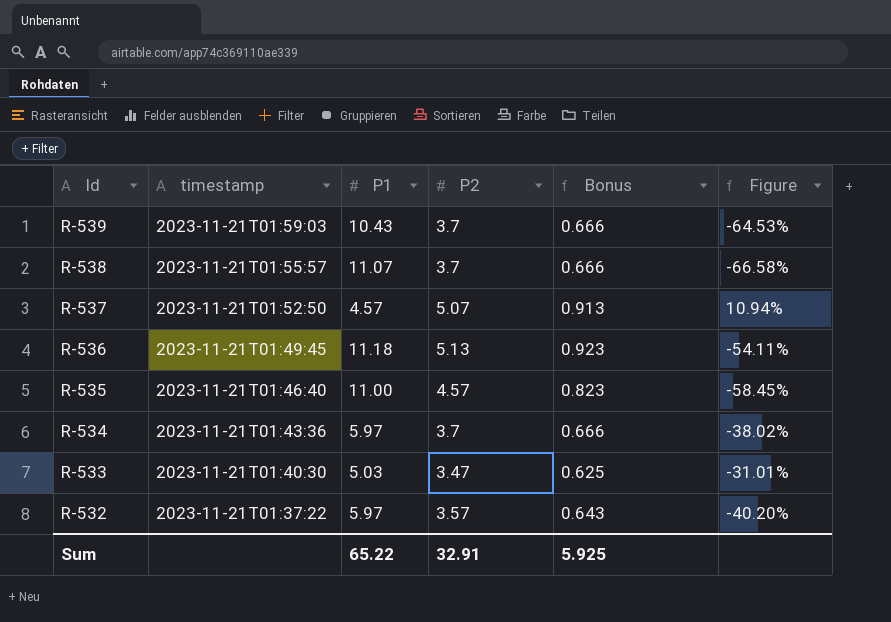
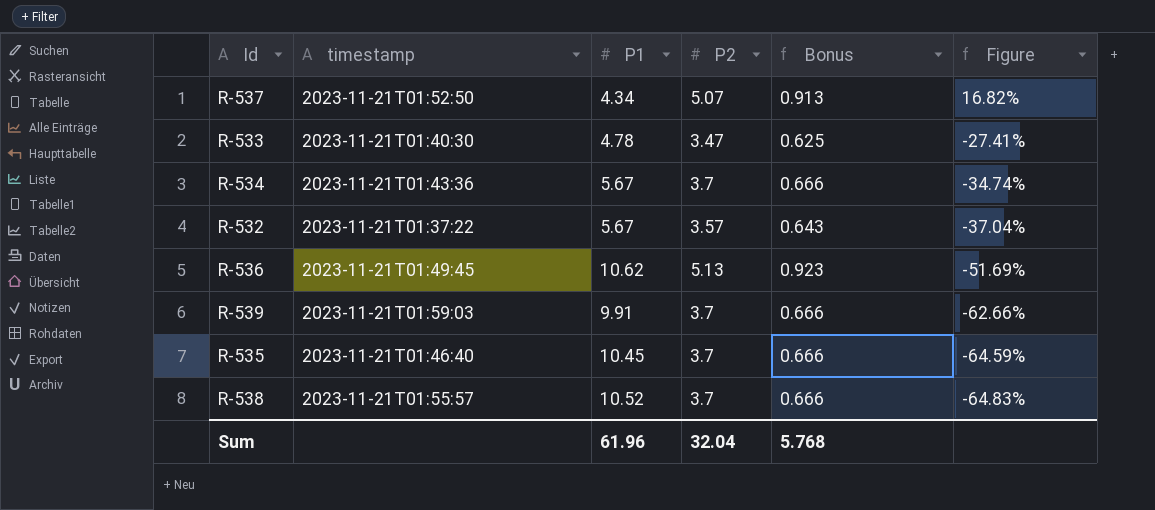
row order: Id descending -> Figure descending
R-537 | P1: 4.57 -> 4.34
R-537 | Figure: 10.94% -> 16.82%
R-533 | P1: 5.03 -> 4.78
R-533 | Figure: -31.01% -> -27.41%
R-534 | P1: 5.97 -> 5.67
R-534 | Figure: -38.02% -> -34.74%
R-532 | P1: 5.97 -> 5.67
R-532 | Figure: -40.20% -> -37.04%
R-536 | P1: 11.18 -> 10.62
R-536 | Figure: -54.11% -> -51.69%
R-539 | P1: 10.43 -> 9.91
R-539 | Figure: -64.53% -> -62.66%
R-535 | P1: 11.00 -> 10.45
R-535 | P2: 4.57 -> 3.7
R-535 | Bonus: 0.823 -> 0.666
R-535 | Figure: -58.45% -> -64.59%
R-538 | P1: 11.07 -> 10.52
R-538 | Figure: -66.58% -> -64.83%
Sum | P1: 65.22 -> 61.96
Sum | P2: 32.91 -> 32.04
Sum | Bonus: 5.925 -> 5.768

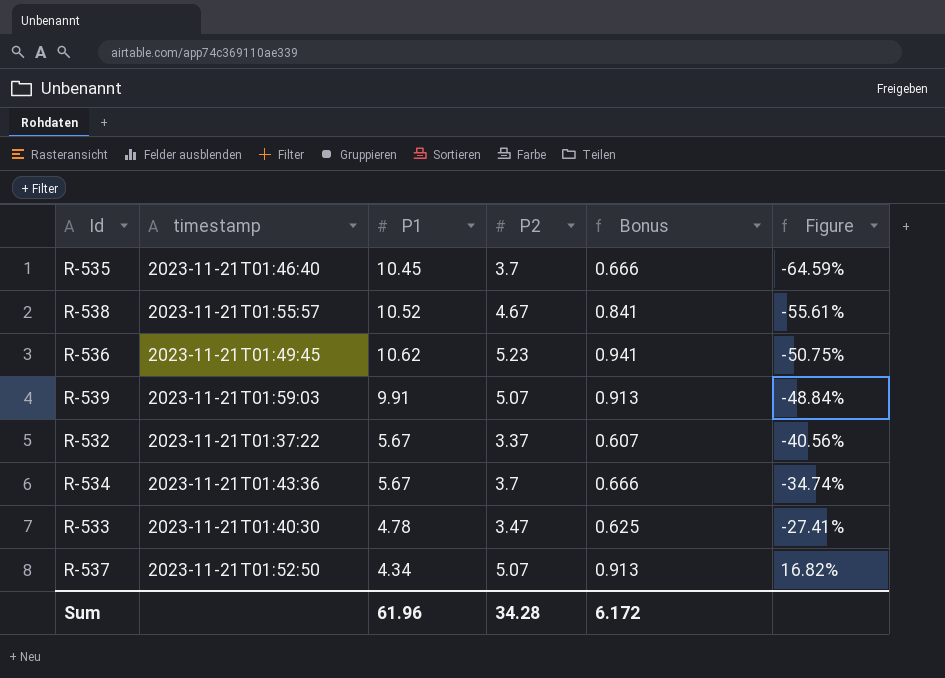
row order: Figure descending -> Figure ascending
R-538 | P2: 3.7 -> 4.67
R-538 | Bonus: 0.666 -> 0.841
R-538 | Figure: -64.83% -> -55.61%
R-536 | P2: 5.13 -> 5.23
R-536 | Bonus: 0.923 -> 0.941
R-536 | Figure: -51.69% -> -50.75%
R-539 | P2: 3.7 -> 5.07
R-539 | Bonus: 0.666 -> 0.913
R-539 | Figure: -62.66% -> -48.84%
R-532 | P2: 3.57 -> 3.37
R-532 | Bonus: 0.643 -> 0.607
R-532 | Figure: -37.04% -> -40.56%
Sum | P2: 32.04 -> 34.28
Sum | Bonus: 5.768 -> 6.172

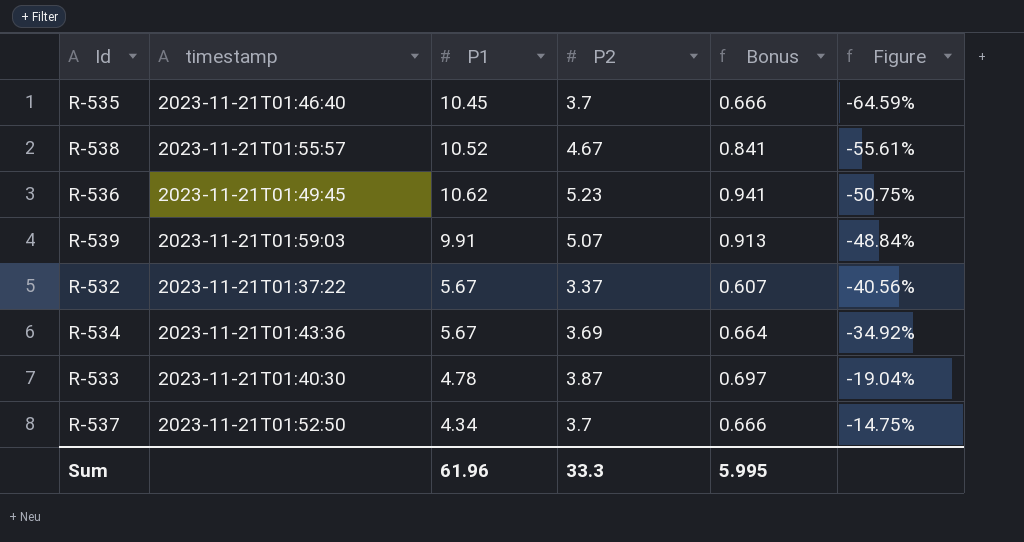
R-534 | P2: 3.7 -> 3.69
R-534 | Bonus: 0.666 -> 0.664
R-534 | Figure: -34.74% -> -34.92%
R-533 | P2: 3.47 -> 3.87
R-533 | Bonus: 0.625 -> 0.697
R-533 | Figure: -27.41% -> -19.04%
R-537 | P2: 5.07 -> 3.7
R-537 | Bonus: 0.913 -> 0.666
R-537 | Figure: 16.82% -> -14.75%
Sum | P2: 34.28 -> 33.3
Sum | Bonus: 6.172 -> 5.995

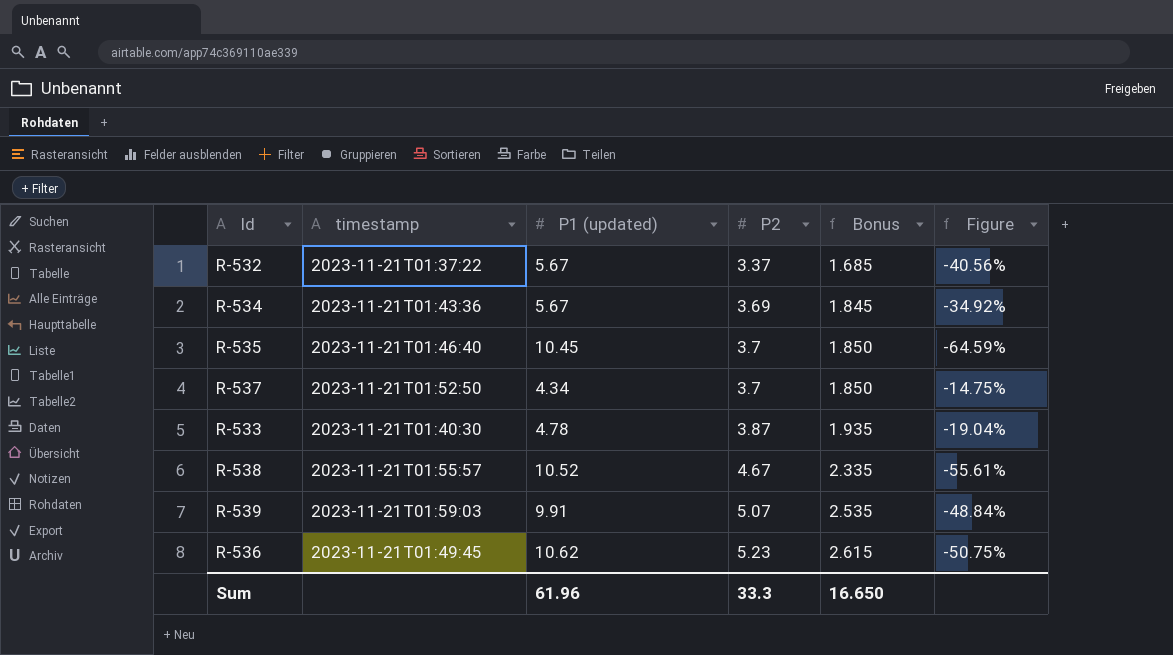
row order: Figure ascending -> P2 ascending
column name: P1 -> P1 (updated)
column Bonus | formula: [P2] * 0.18 -> [P2] * 0.5
Sum | Bonus: 5.995 -> 16.650

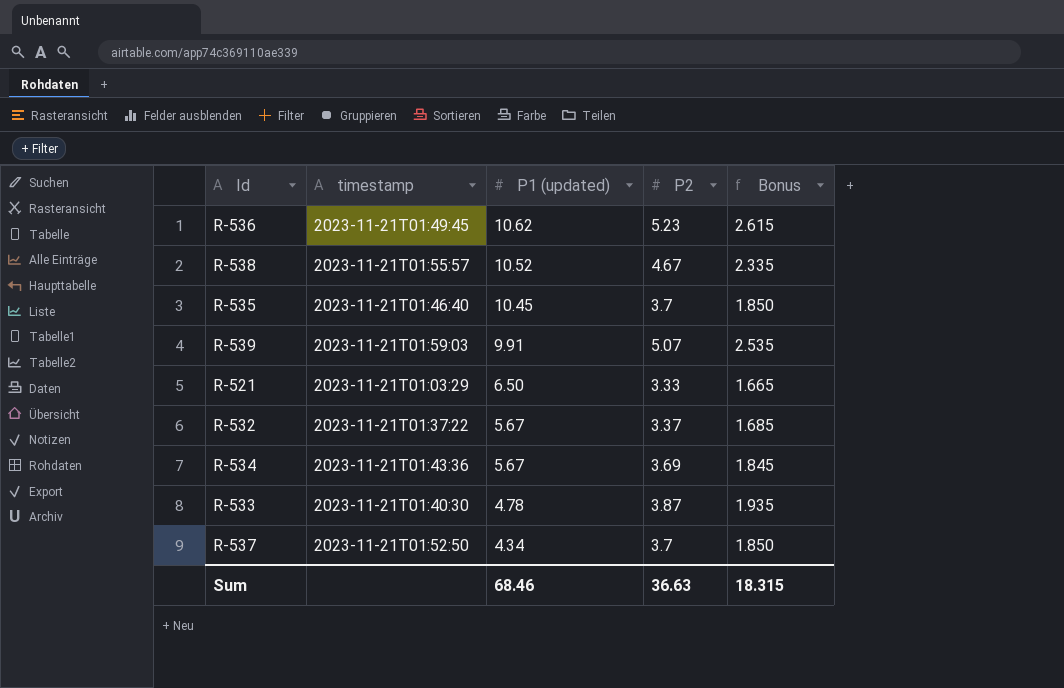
row order: P2 ascending -> P1 (updated) descending
column Figure | formula: ([P2] - [P1 (updated)]) / [P1 (updated)] -> none
row R-521: none -> 2023-11-21T01:03:29 | 6.50 | 3.33 | 1.665
Sum | P1 (updated): 61.96 -> 68.46
Sum | P2: 33.3 -> 36.63
Sum | Bonus: 16.650 -> 18.315

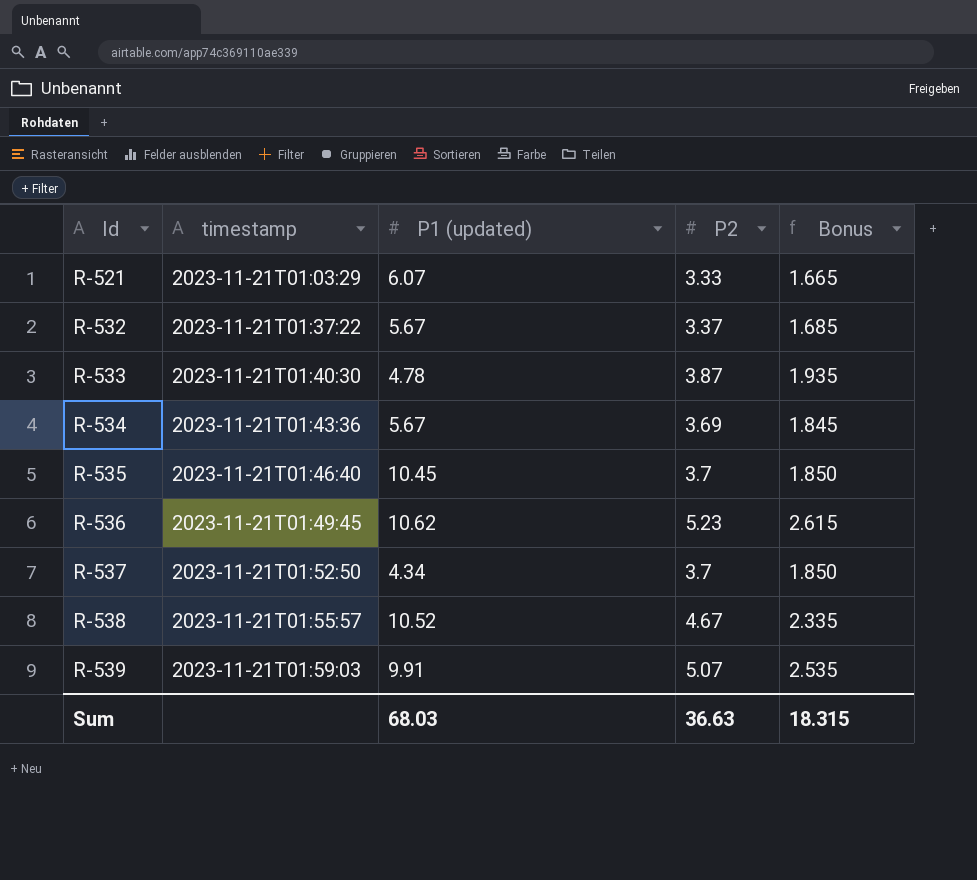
row order: P1 (updated) descending -> Id ascending
R-521 | P1 (updated): 6.50 -> 6.07
Sum | P1 (updated): 68.46 -> 68.03

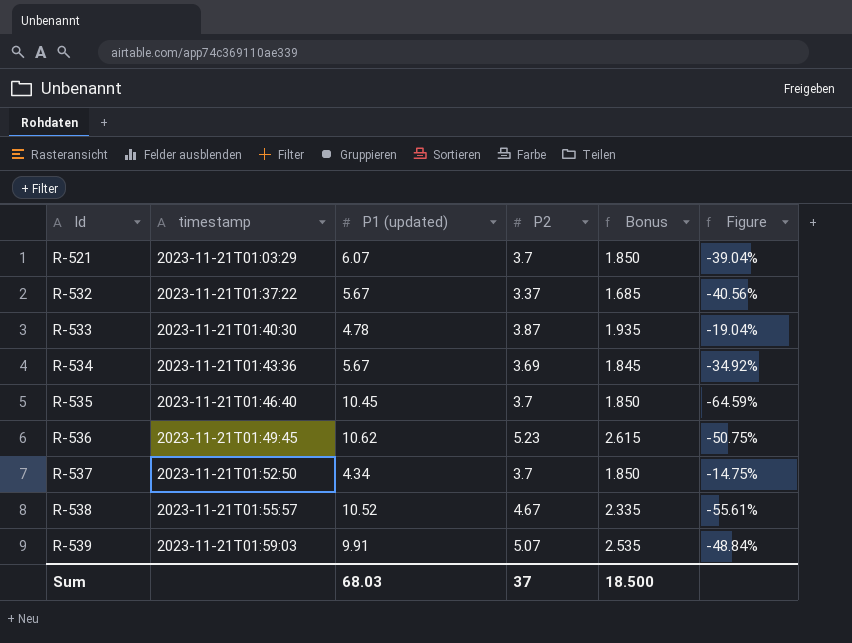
column Figure | formula: none -> ([P2] - [P1 (updated)]) / [P1 (updated)]
R-521 | P2: 3.33 -> 3.7
R-521 | Bonus: 1.665 -> 1.850
Sum | P2: 36.63 -> 37
Sum | Bonus: 18.315 -> 18.500

